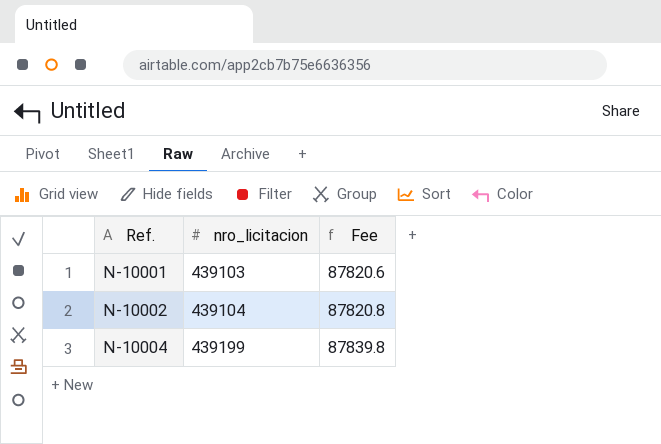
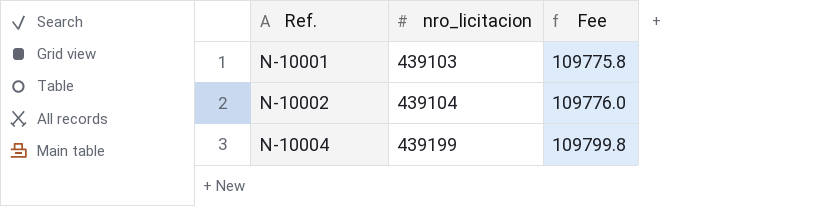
column Fee | formula: [nro_licitacion] * 0.2 -> [nro_licitacion] * 0.25

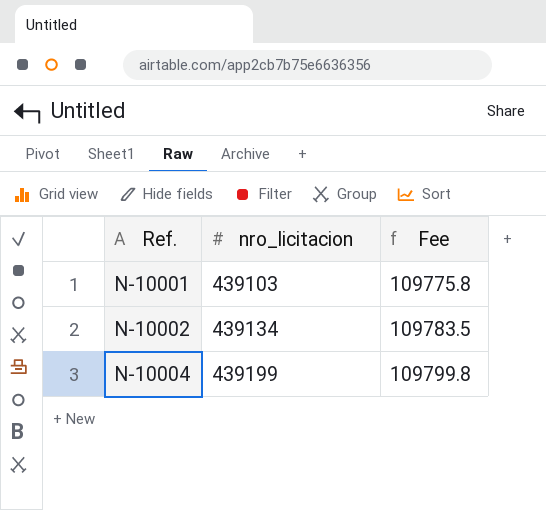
N-10002 | nro_licitacion: 439104 -> 439134
N-10002 | Fee: 109776.0 -> 109783.5

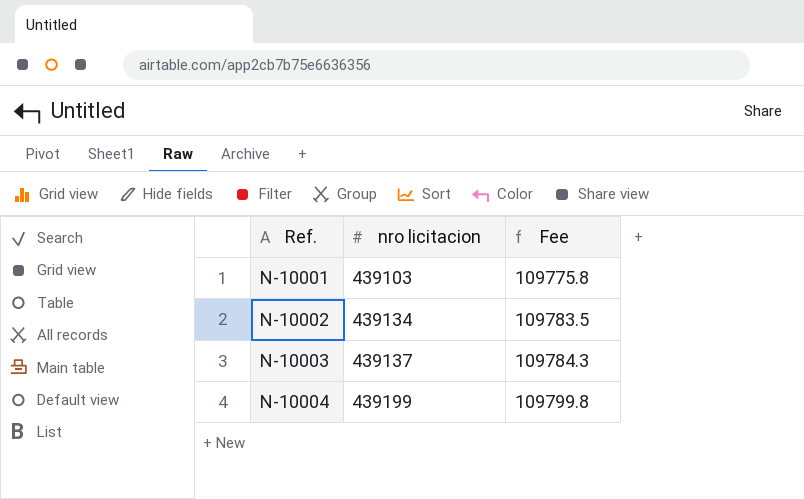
column name: nro_licitacion -> nro licitacion
row N-10003: none -> 439137 | 109784.3

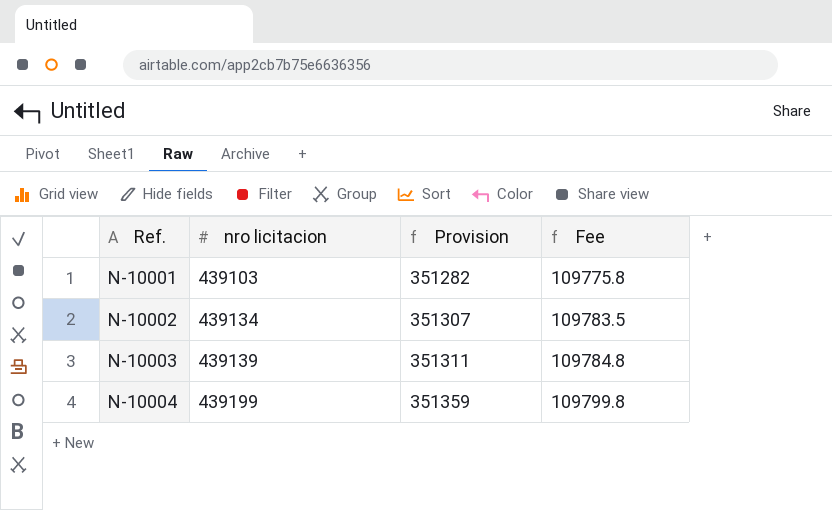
column Provision | formula: none -> [nro licitacion] * 0.8
N-10003 | nro licitacion: 439137 -> 439139
N-10003 | Fee: 109784.3 -> 109784.8

